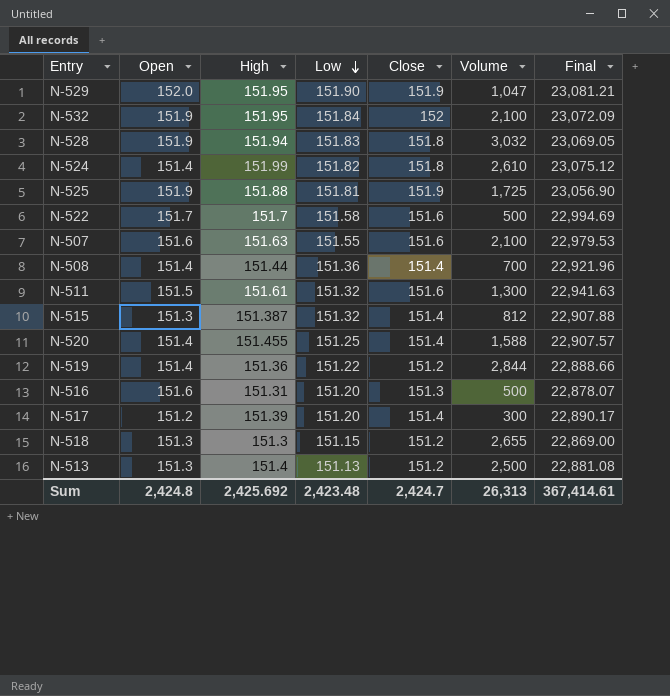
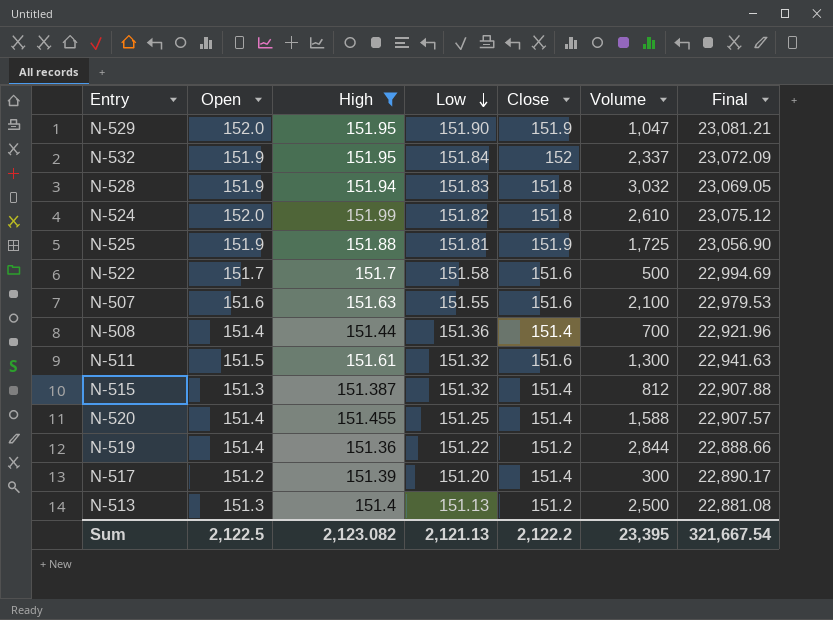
filter: none -> High >= 151.36
N-532 | Volume: 2,100 -> 2,337
N-524 | Open: 151.4 -> 152.0
Sum | Open: 2,424.8 -> 2,122.5
Sum | High: 2,425.692 -> 2,123.082
Sum | Low: 2,423.48 -> 2,121.13
Sum | Close: 2,424.7 -> 2,122.2
Sum | Volume: 26,313 -> 23,395
Sum | Final: 367,414.61 -> 321,667.54

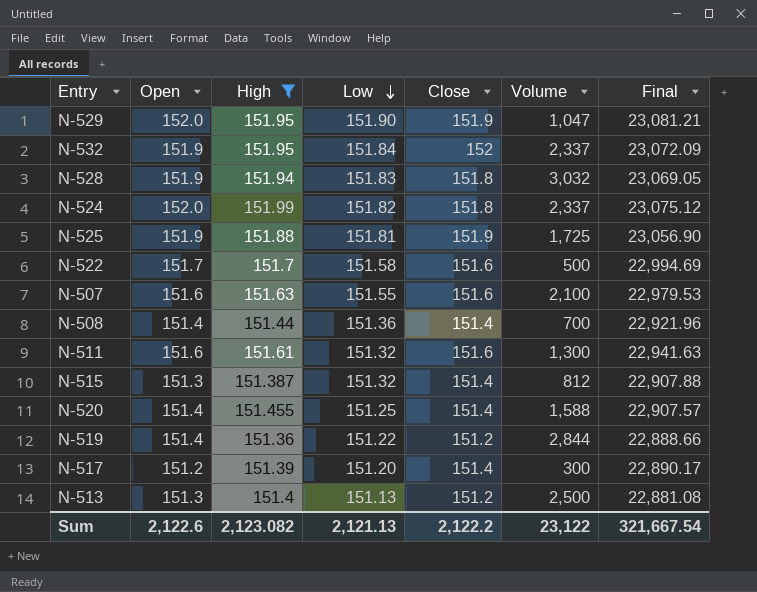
N-524 | Volume: 2,610 -> 2,337
N-511 | Open: 151.5 -> 151.6
Sum | Open: 2,122.5 -> 2,122.6
Sum | Volume: 23,395 -> 23,122

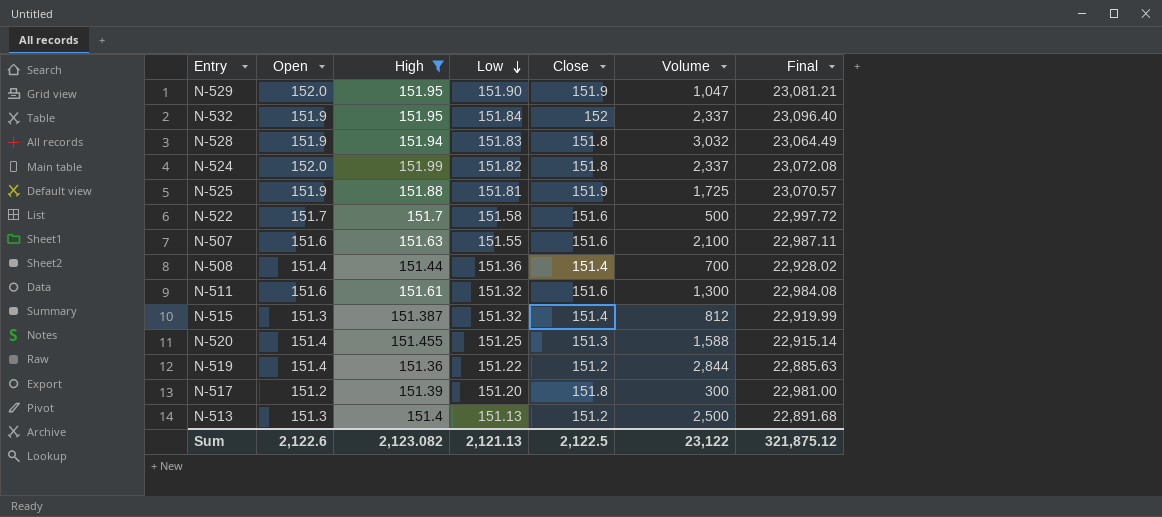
column Final | formula: [High] * [Low] -> [High] * [Close]
N-520 | Close: 151.4 -> 151.3
N-517 | Close: 151.4 -> 151.8
Sum | Close: 2,122.2 -> 2,122.5
Sum | Final: 321,667.54 -> 321,875.12

